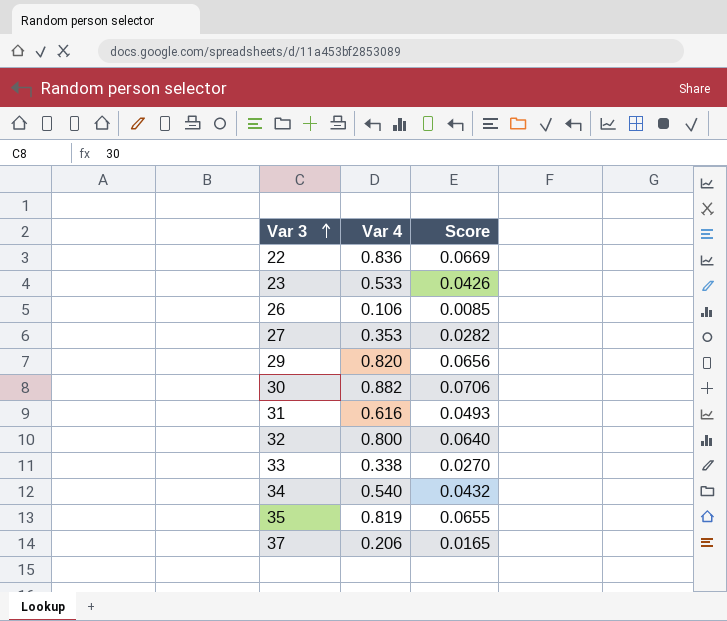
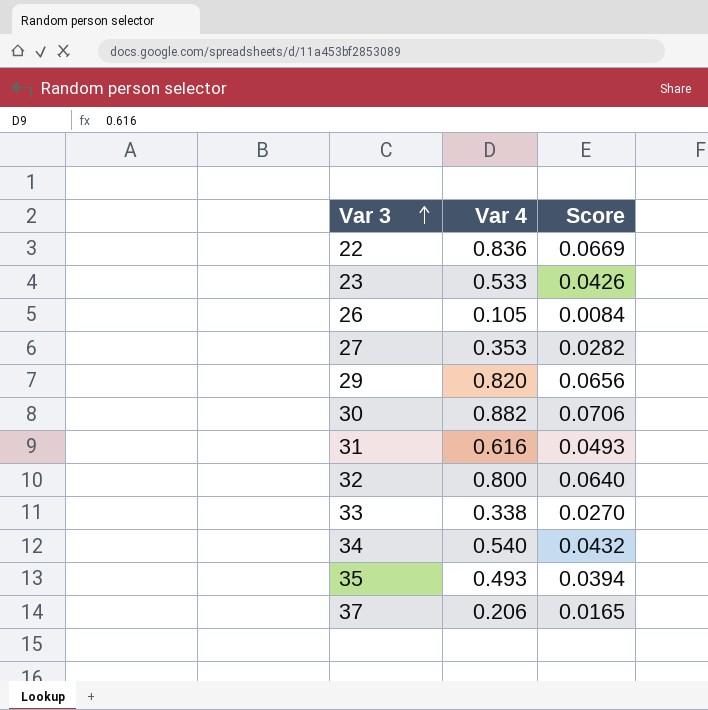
26 | Var 4: 0.106 -> 0.105
26 | Score: 0.0085 -> 0.0084
35 | Var 4: 0.819 -> 0.493
35 | Score: 0.0655 -> 0.0394

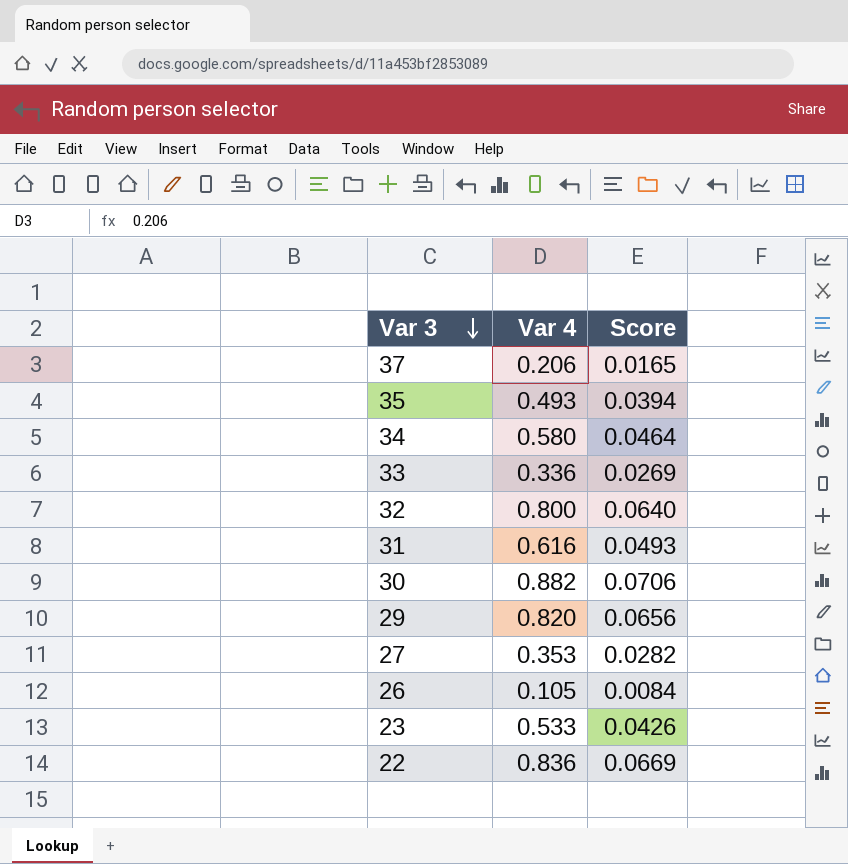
row order: Var 3 ascending -> Var 3 descending
34 | Var 4: 0.540 -> 0.580
34 | Score: 0.0432 -> 0.0464
33 | Var 4: 0.338 -> 0.336
33 | Score: 0.0270 -> 0.0269

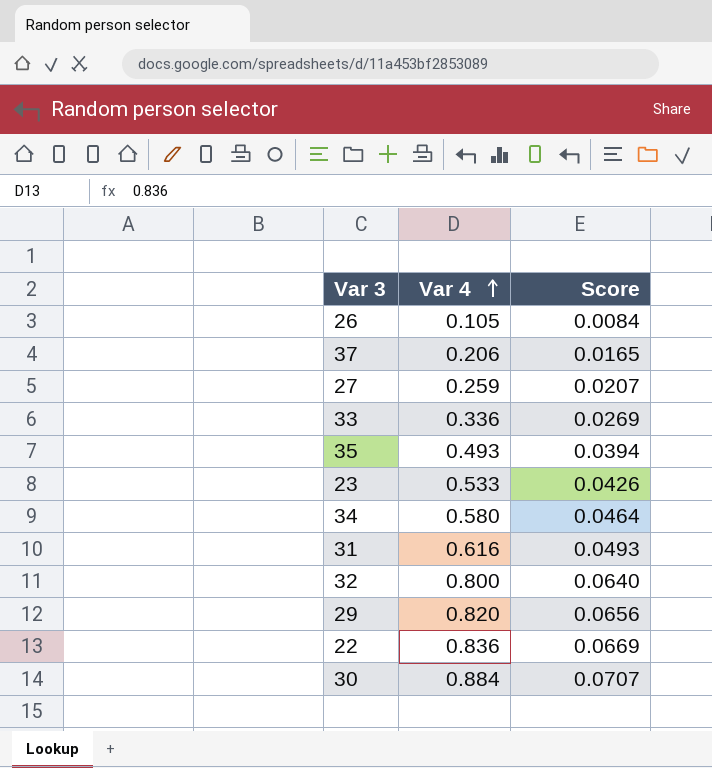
row order: Var 3 descending -> Var 4 ascending
27 | Var 4: 0.353 -> 0.259
27 | Score: 0.0282 -> 0.0207
30 | Var 4: 0.882 -> 0.884
30 | Score: 0.0706 -> 0.0707

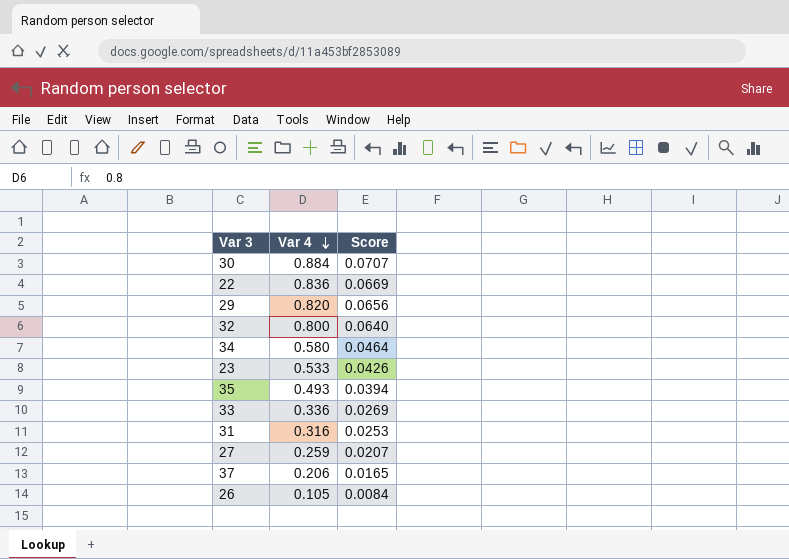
row order: Var 4 ascending -> Var 4 descending
31 | Var 4: 0.616 -> 0.316
31 | Score: 0.0493 -> 0.0253

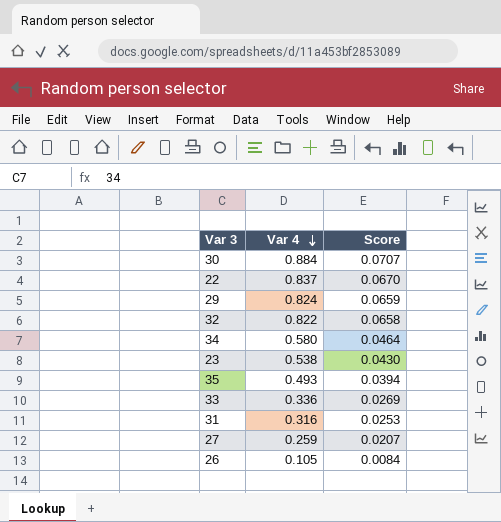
row 37: 0.206 | 0.0165 -> none
22 | Var 4: 0.836 -> 0.837
22 | Score: 0.0669 -> 0.0670
29 | Var 4: 0.820 -> 0.824
29 | Score: 0.0656 -> 0.0659
32 | Var 4: 0.800 -> 0.822
32 | Score: 0.0640 -> 0.0658
23 | Var 4: 0.533 -> 0.538
23 | Score: 0.0426 -> 0.0430

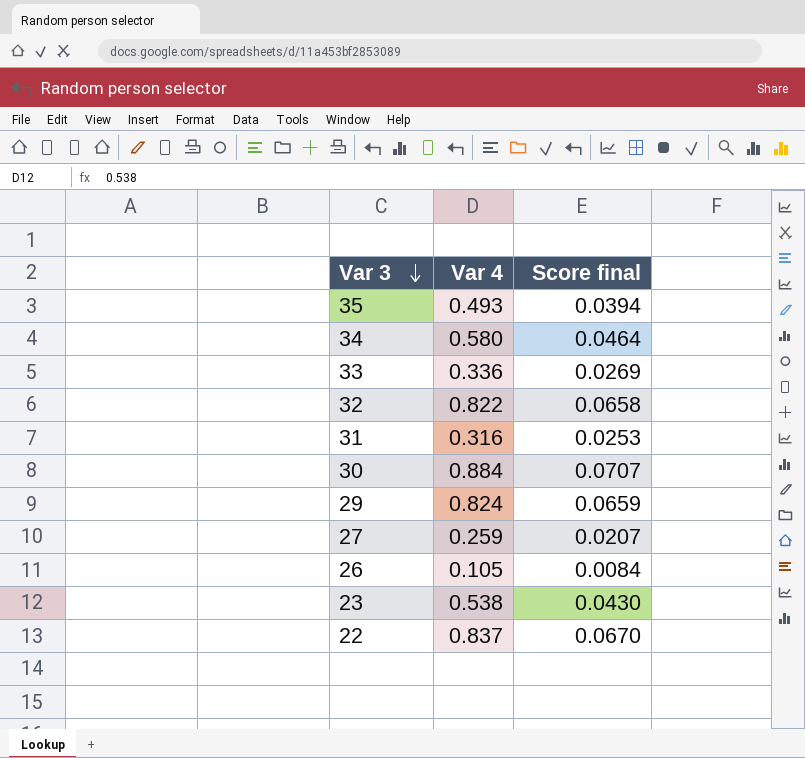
row order: Var 4 descending -> Var 3 descending
column name: Score -> Score final

